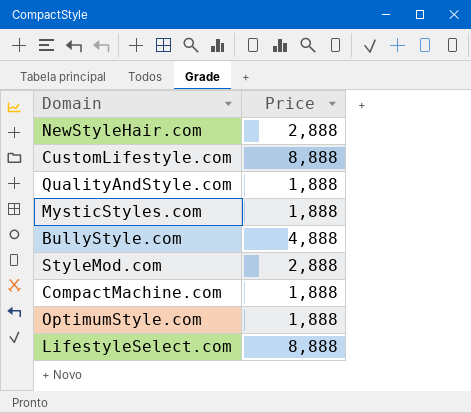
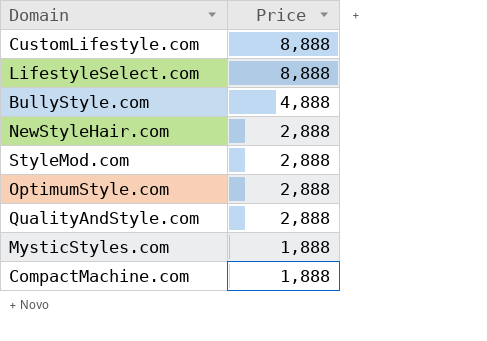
row order: none -> Price descending
OptimumStyle.com | Price: 1,888 -> 2,888
QualityAndStyle.com | Price: 1,888 -> 2,888

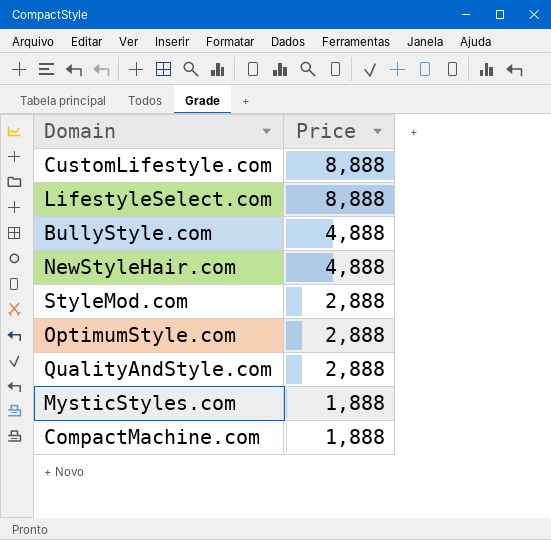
NewStyleHair.com | Price: 2,888 -> 4,888

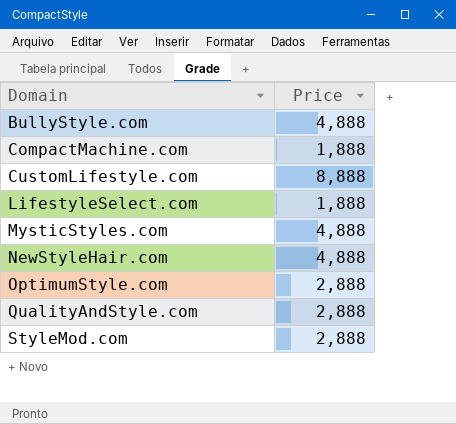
row order: Price descending -> Domain ascending
LifestyleSelect.com | Price: 8,888 -> 1,888
MysticStyles.com | Price: 1,888 -> 4,888

